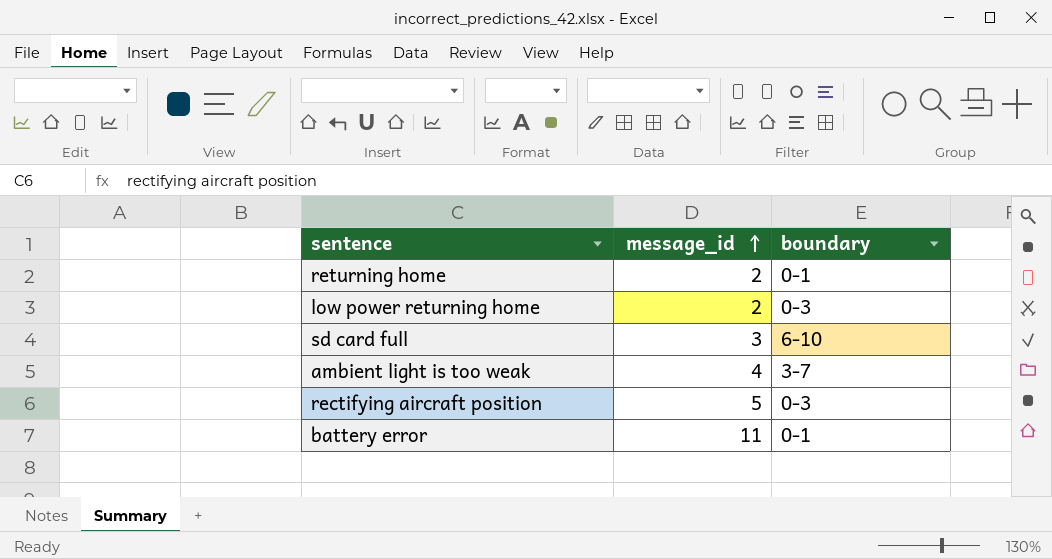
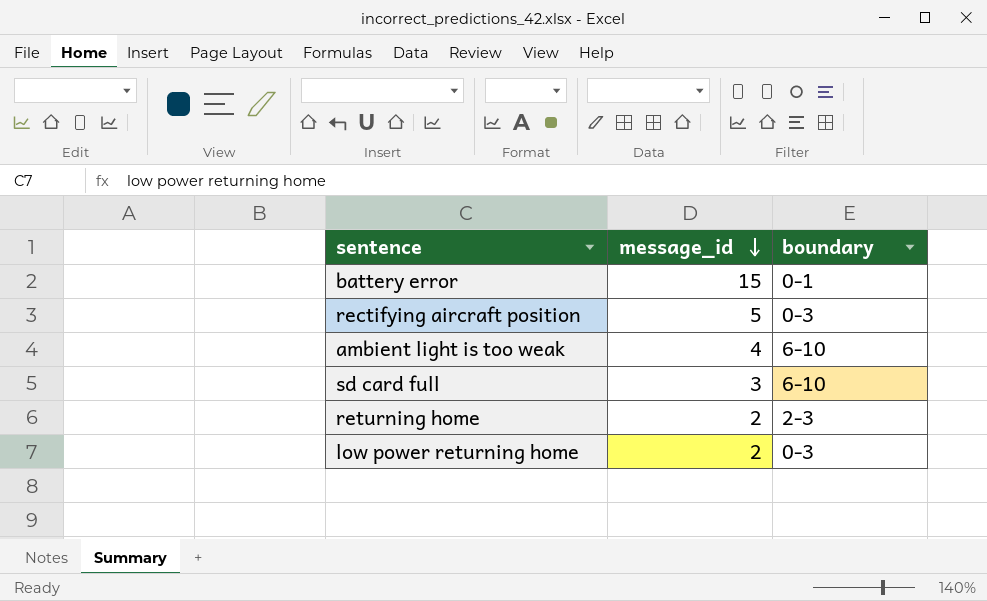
row order: message_id ascending -> message_id descending
battery error | message_id: 11 -> 15
ambient light is too weak | boundary: 3-7 -> 6-10
returning home | boundary: 0-1 -> 2-3

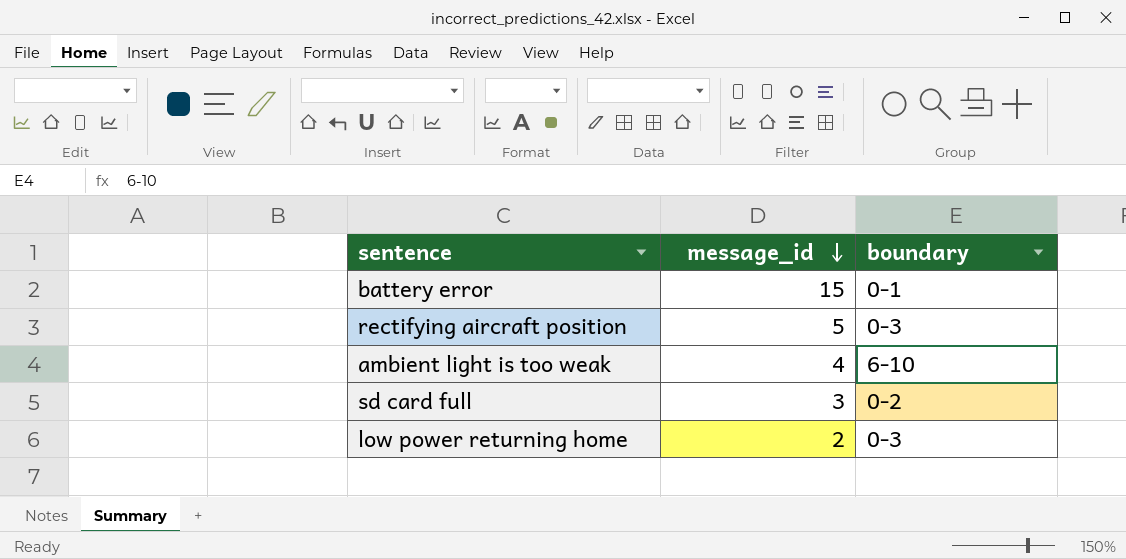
row returning home: 2 | 2-3 -> none
sd card full | boundary: 6-10 -> 0-2

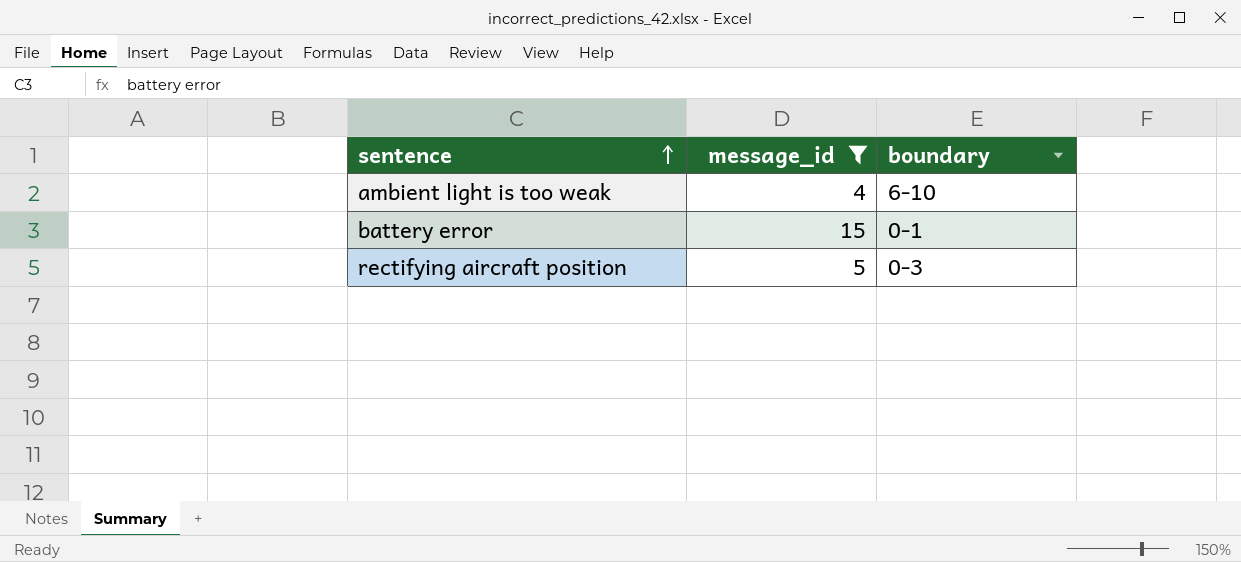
filter: none -> message_id >= 4
row order: message_id descending -> sentence ascending

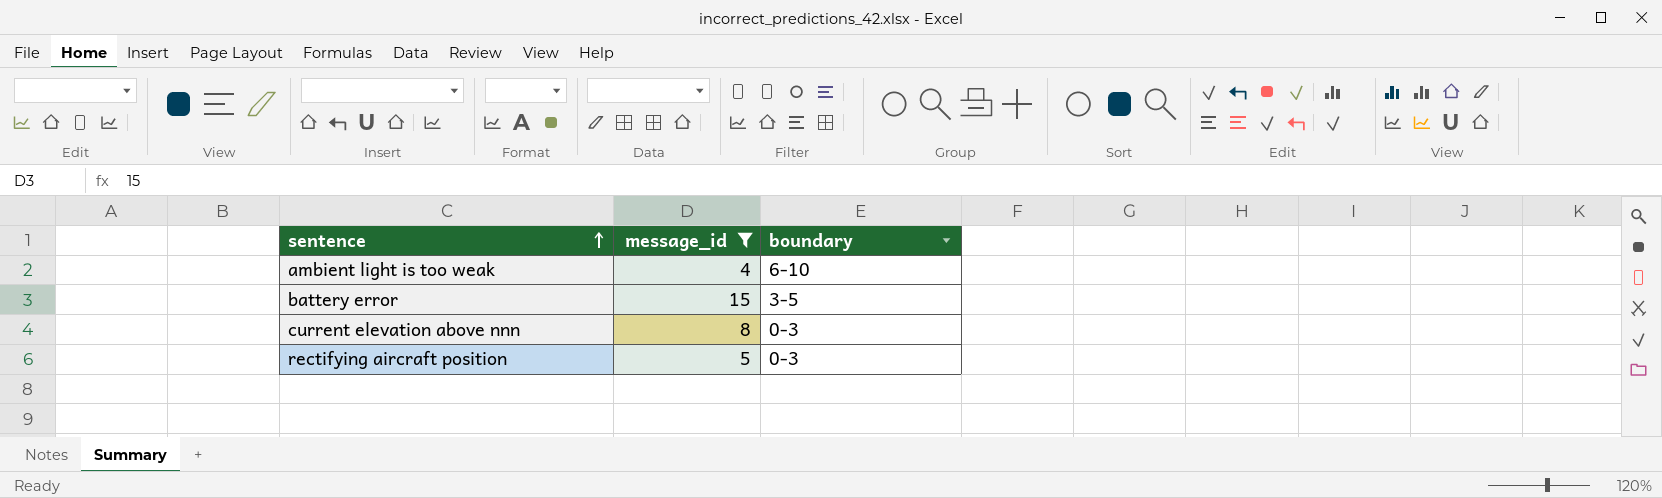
battery error | boundary: 0-1 -> 3-5
row current elevation above nnn: none -> 8 | 0-3

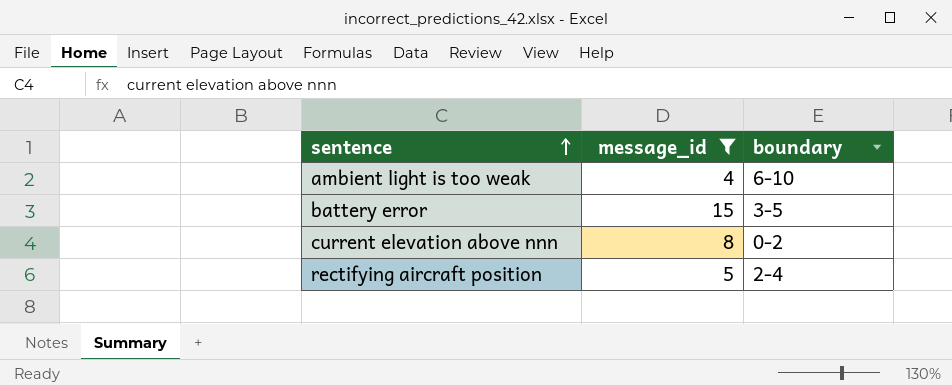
current elevation above nnn | boundary: 0-3 -> 0-2
rectifying aircraft position | boundary: 0-3 -> 2-4

